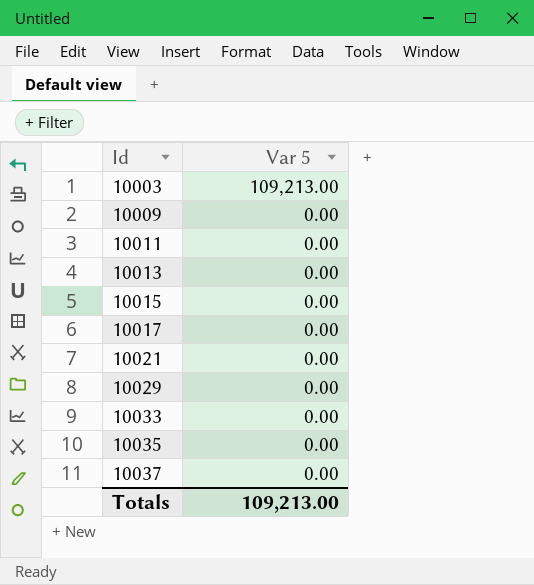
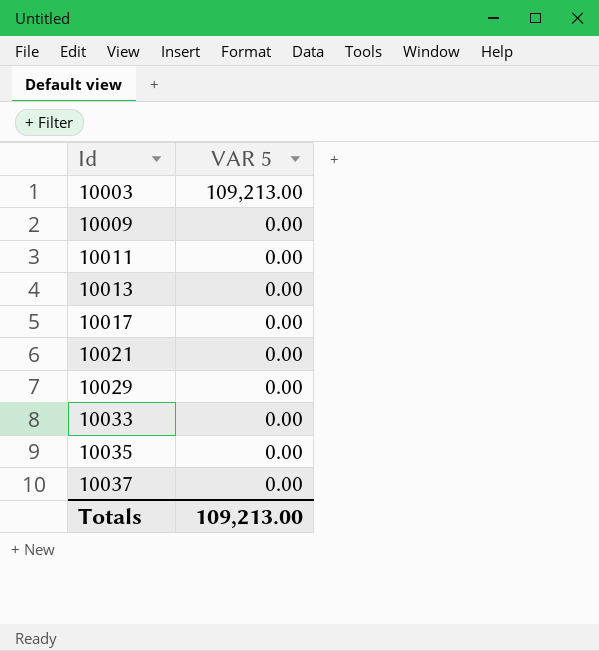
column name: Var 5 -> VAR 5
row 10015: 0.00 -> none

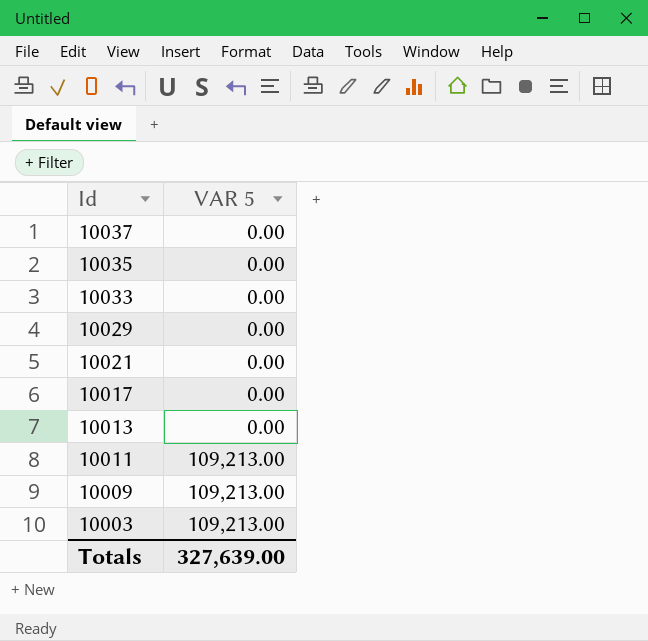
row order: Id ascending -> Id descending
10011 | VAR 5: 0.00 -> 109,213.00
10009 | VAR 5: 0.00 -> 109,213.00
Totals | VAR 5: 109,213.00 -> 327,639.00

